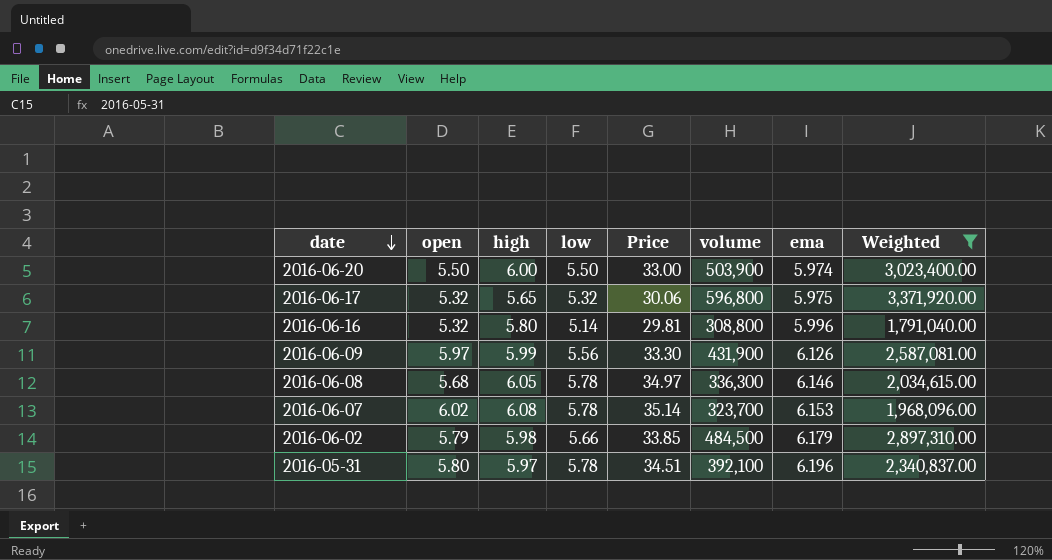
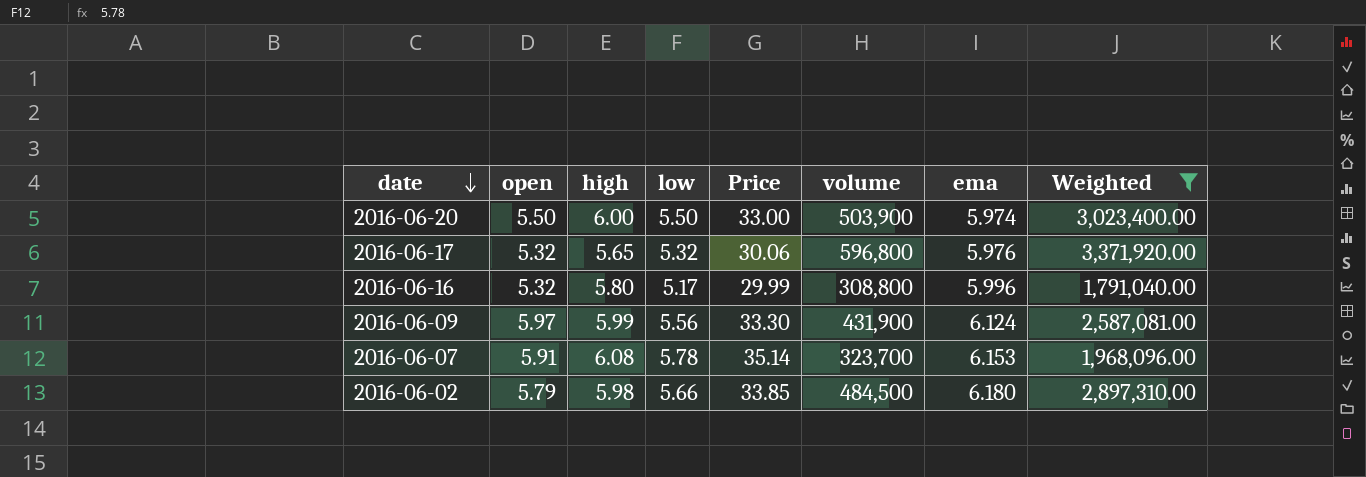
row 2016-06-08: 5.68 | 6.05 | 5.78 | 34.97 | 336,300 | 6.146 | 2,034,615.00 -> none
row 2016-05-31: 5.80 | 5.97 | 5.78 | 34.51 | 392,100 | 6.196 | 2,340,837.00 -> none
2016-06-17 | ema: 5.975 -> 5.976
2016-06-16 | low: 5.14 -> 5.17
2016-06-16 | Price: 29.81 -> 29.99
2016-06-09 | ema: 6.126 -> 6.124
2016-06-07 | open: 6.02 -> 5.91
2016-06-02 | ema: 6.179 -> 6.180

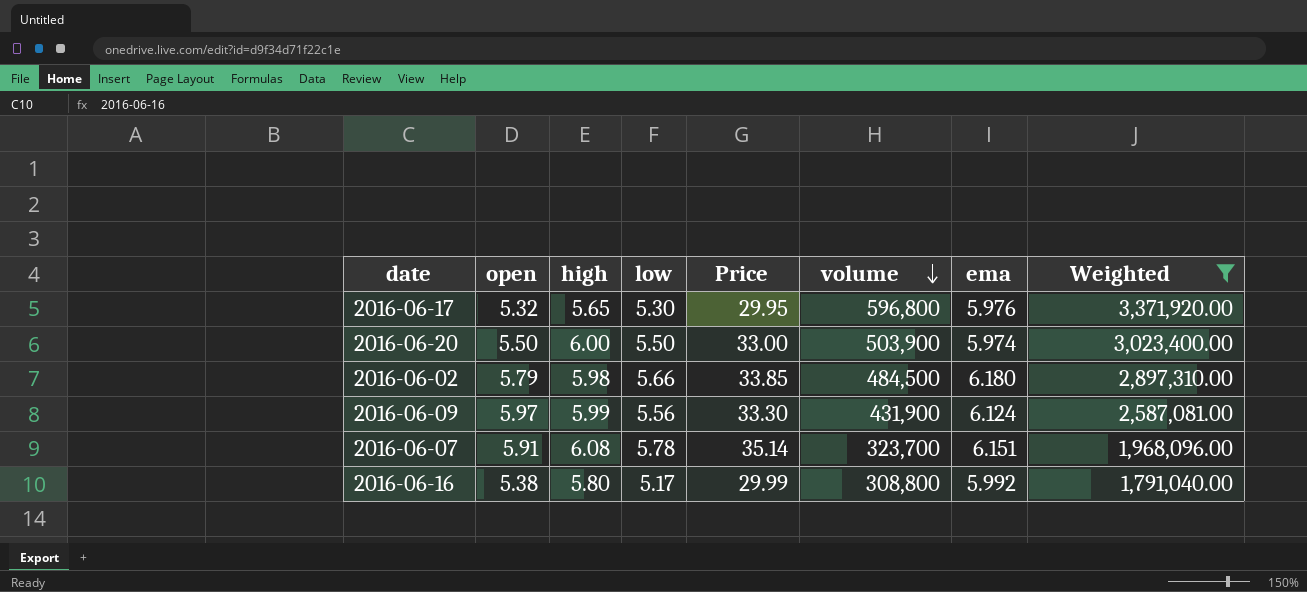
row order: date descending -> volume descending
2016-06-17 | low: 5.32 -> 5.30
2016-06-17 | Price: 30.06 -> 29.95
2016-06-07 | ema: 6.153 -> 6.151
2016-06-16 | open: 5.32 -> 5.38
2016-06-16 | ema: 5.996 -> 5.992

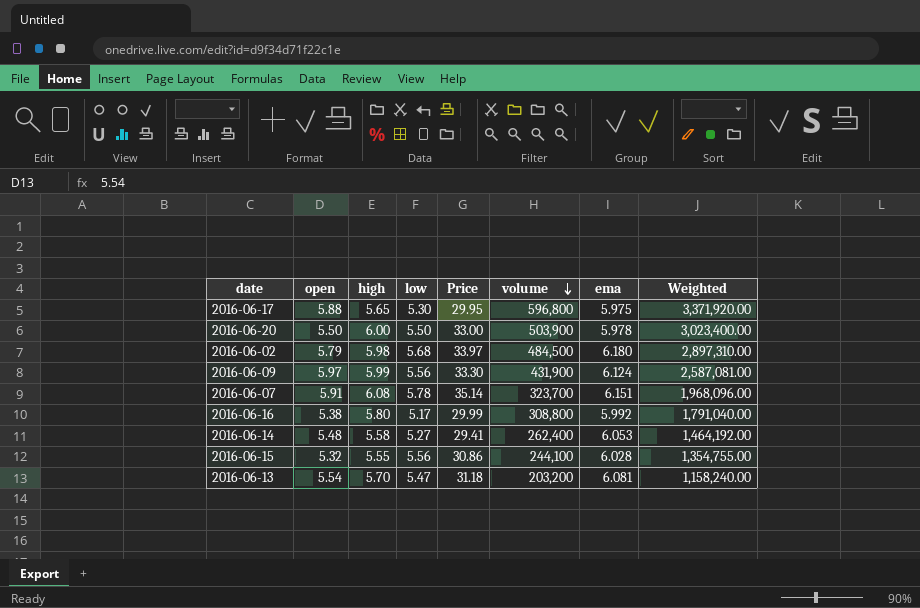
filter: Weighted >= 1,791,040.00 -> none
2016-06-17 | open: 5.32 -> 5.88
2016-06-17 | ema: 5.976 -> 5.975
2016-06-20 | ema: 5.974 -> 5.978
2016-06-02 | low: 5.66 -> 5.68
2016-06-02 | Price: 33.85 -> 33.97

